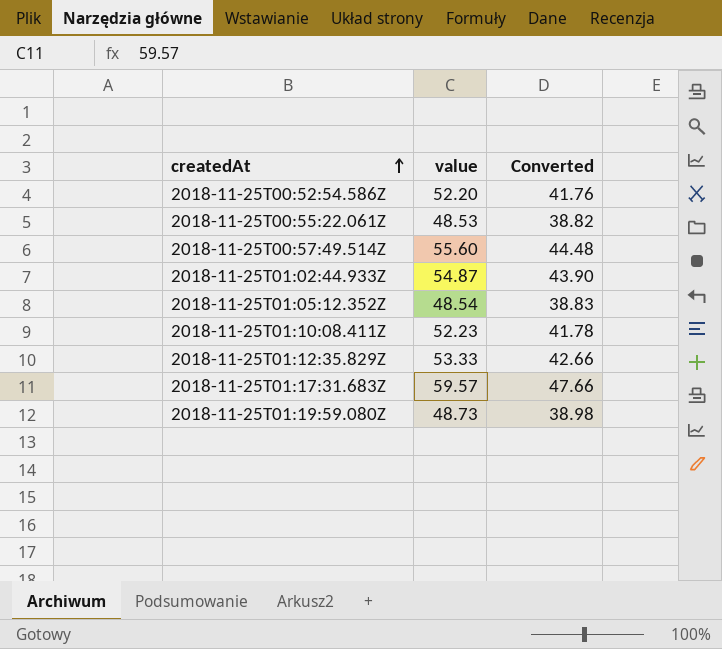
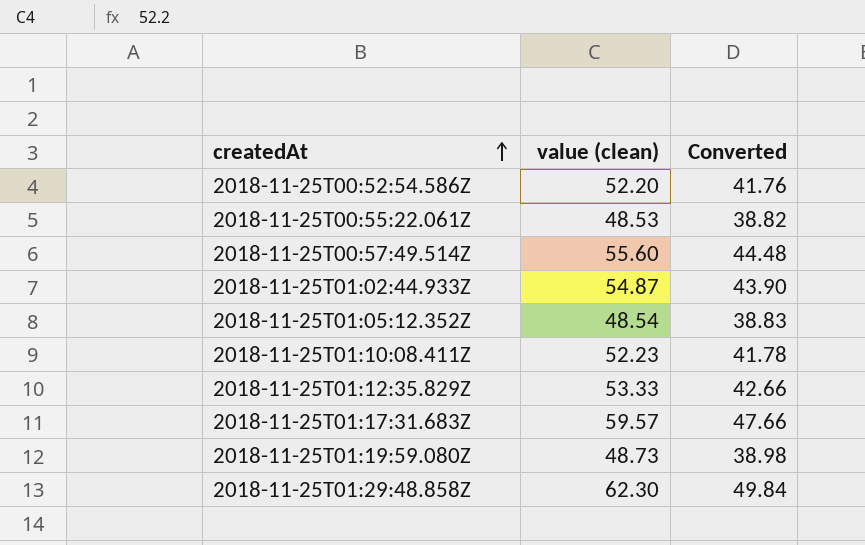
column name: value -> value (clean)
row 2018-11-25T01:29:48.858Z: none -> 62.30 | 49.84

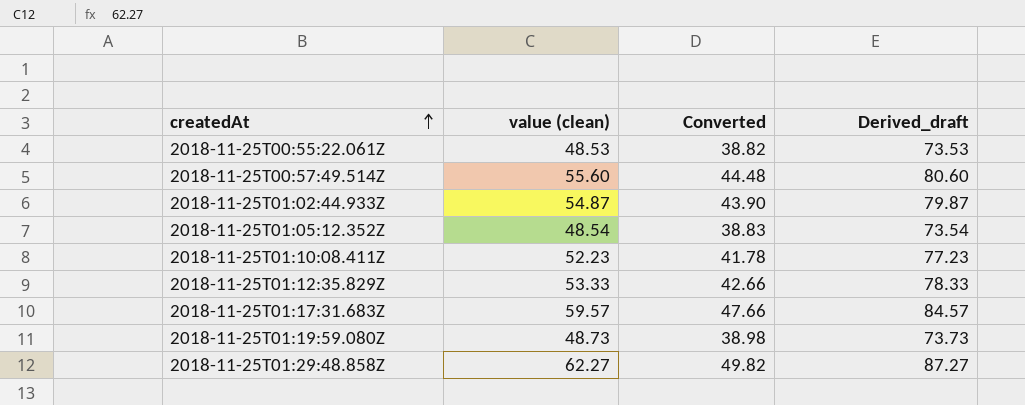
column Derived_draft | formula: none -> [value (clean)] + 25
row 2018-11-25T00:52:54.586Z: 52.20 | 41.76 -> none
2018-11-25T01:29:48.858Z | value (clean): 62.30 -> 62.27
2018-11-25T01:29:48.858Z | Converted: 49.84 -> 49.82

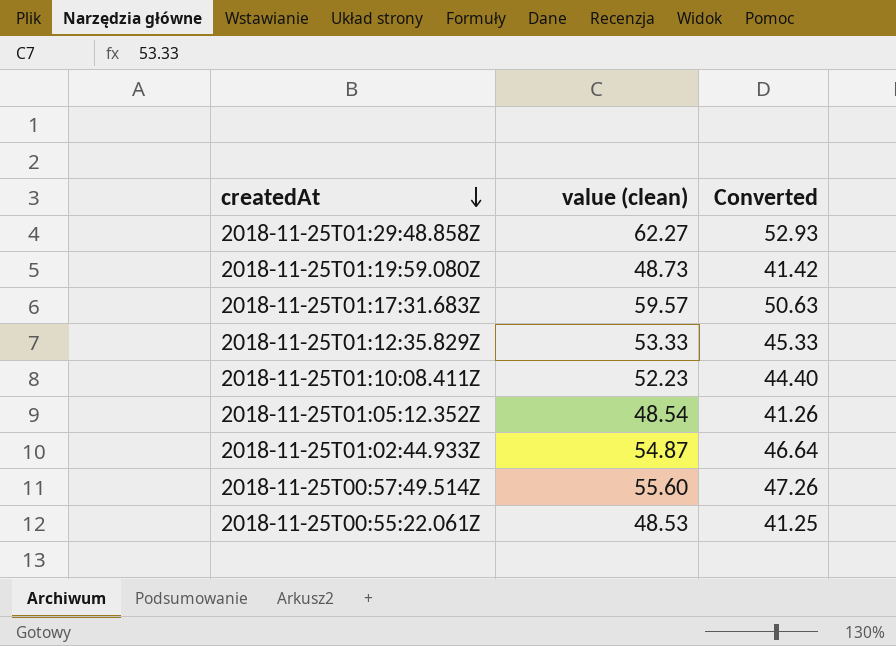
row order: createdAt ascending -> createdAt descending
column Derived_draft | formula: [value (clean)] + 25 -> none
column Converted | formula: [value (clean)] * 0.8 -> [value (clean)] * 0.85

